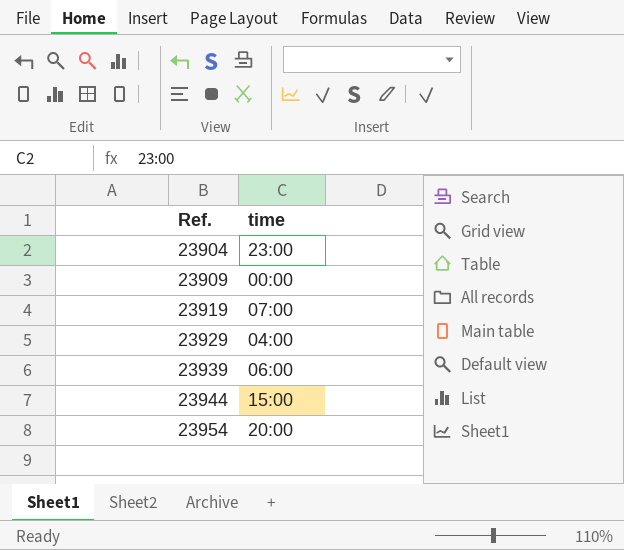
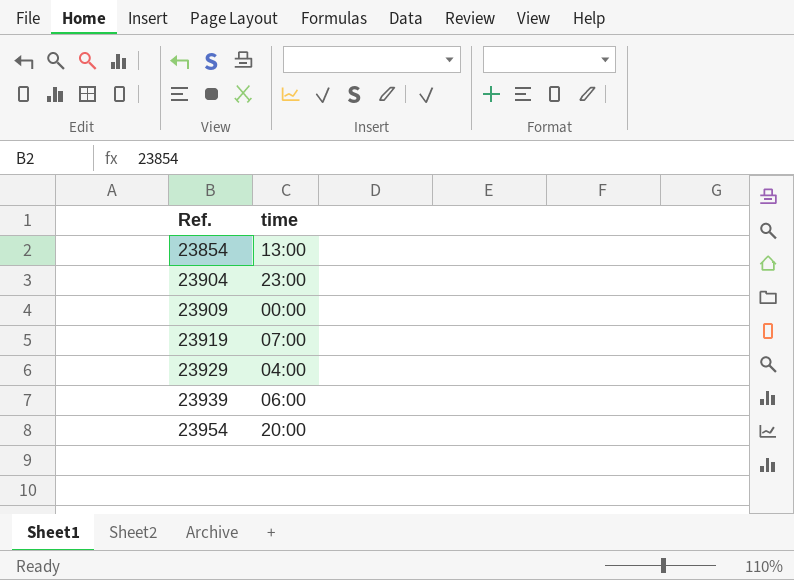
row 23944: 15:00 -> none
row 23854: none -> 13:00

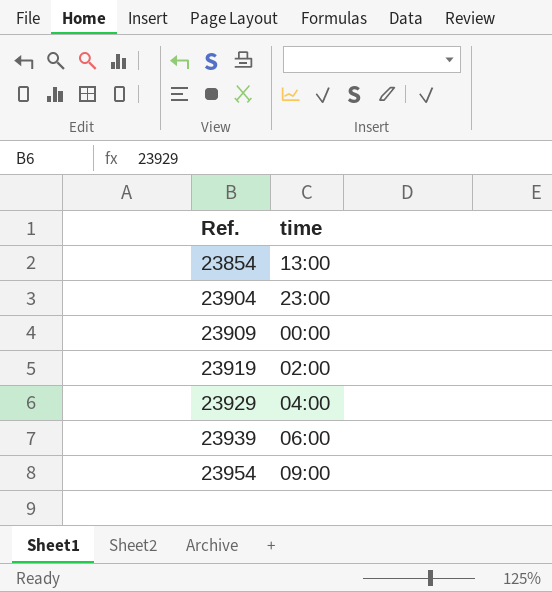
23919 | time: 07:00 -> 02:00
23954 | time: 20:00 -> 09:00

